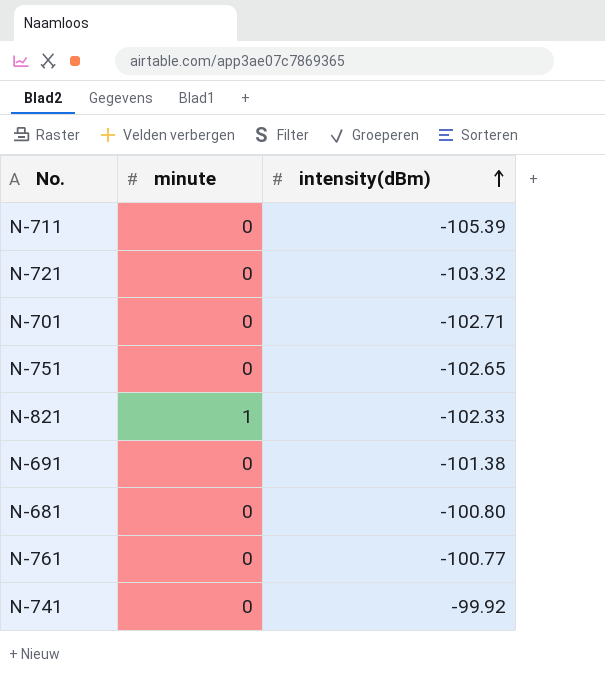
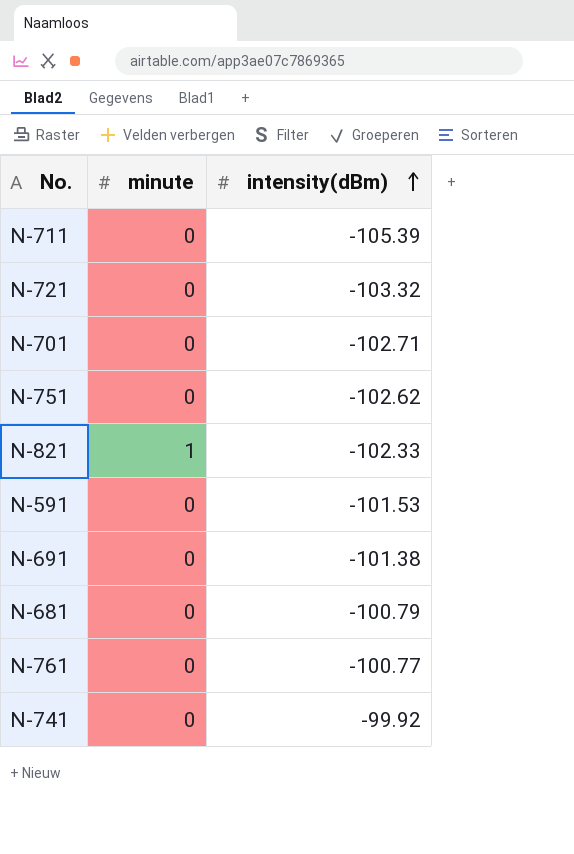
N-751 | intensity(dBm): -102.65 -> -102.62
row N-591: none -> 0 | -101.53
N-681 | intensity(dBm): -100.80 -> -100.79

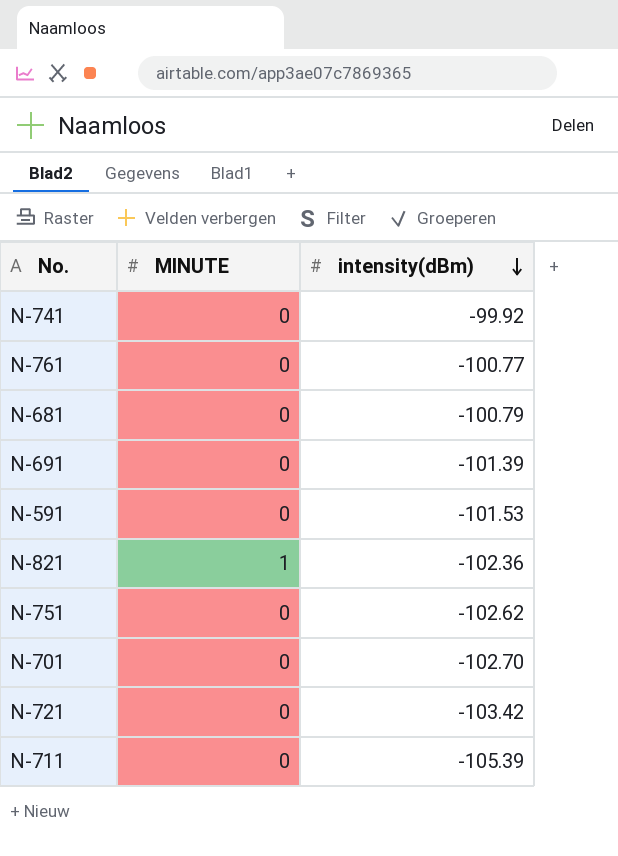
row order: intensity(dBm) ascending -> intensity(dBm) descending
column name: minute -> MINUTE
N-691 | intensity(dBm): -101.38 -> -101.39
N-821 | intensity(dBm): -102.33 -> -102.36
N-701 | intensity(dBm): -102.71 -> -102.70
N-721 | intensity(dBm): -103.32 -> -103.42

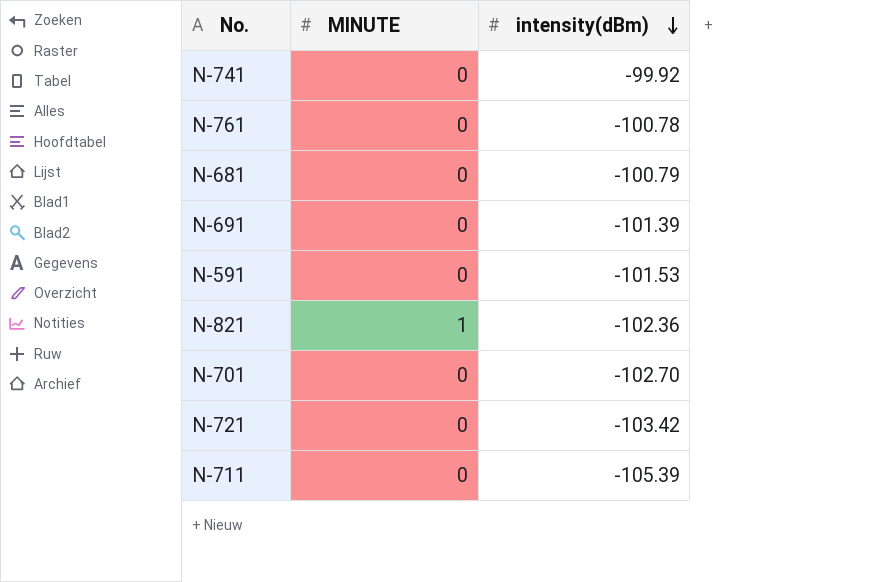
row N-751: 0 | -102.62 -> none
N-761 | intensity(dBm): -100.77 -> -100.78

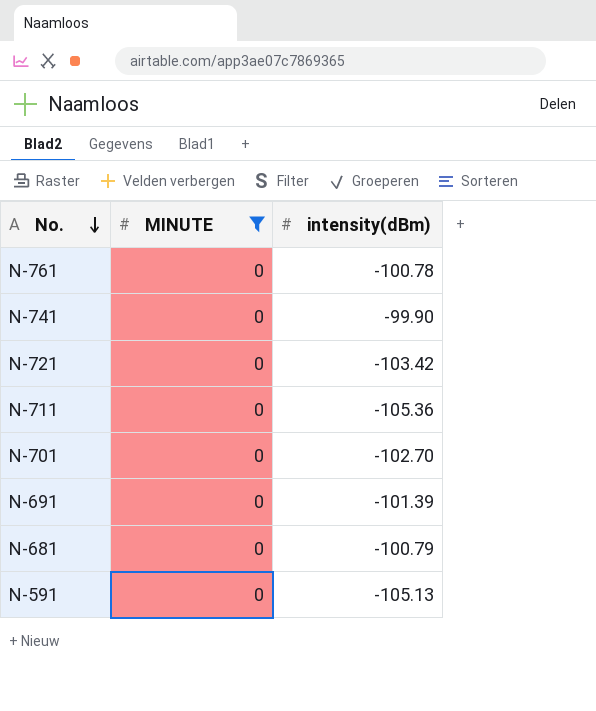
filter: none -> MINUTE = 0
row order: intensity(dBm) descending -> No. descending
N-741 | intensity(dBm): -99.92 -> -99.90
N-711 | intensity(dBm): -105.39 -> -105.36
N-591 | intensity(dBm): -101.53 -> -105.13

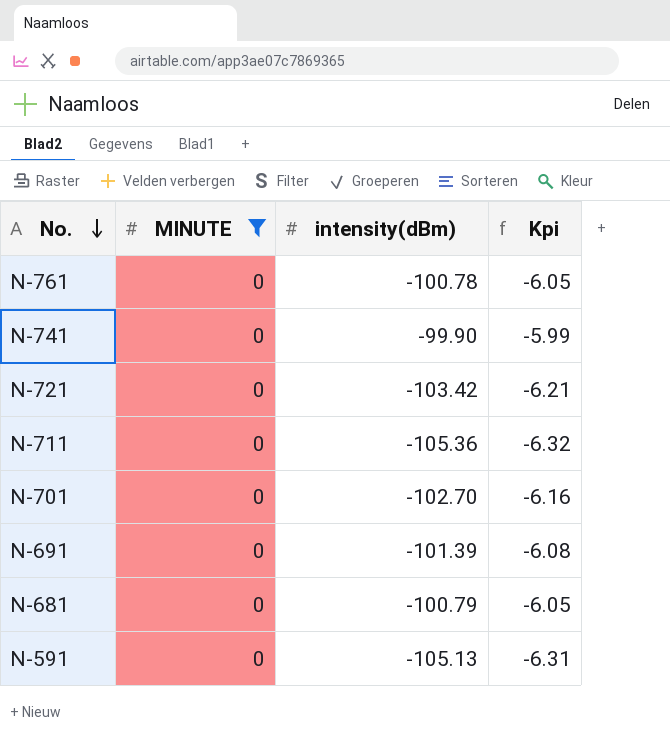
column Kpi | formula: none -> [intensity(dBm)] * 0.06

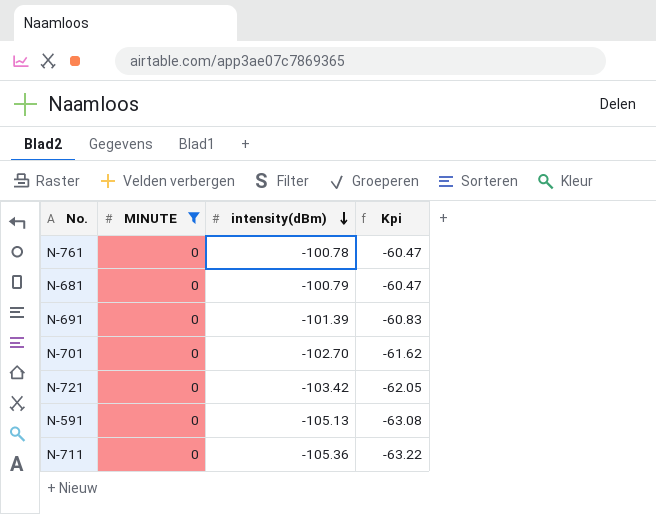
row order: No. descending -> intensity(dBm) descending
column Kpi | formula: [intensity(dBm)] * 0.06 -> [intensity(dBm)] * 0.6
row N-741: 0 | -99.90 | -5.99 -> none

